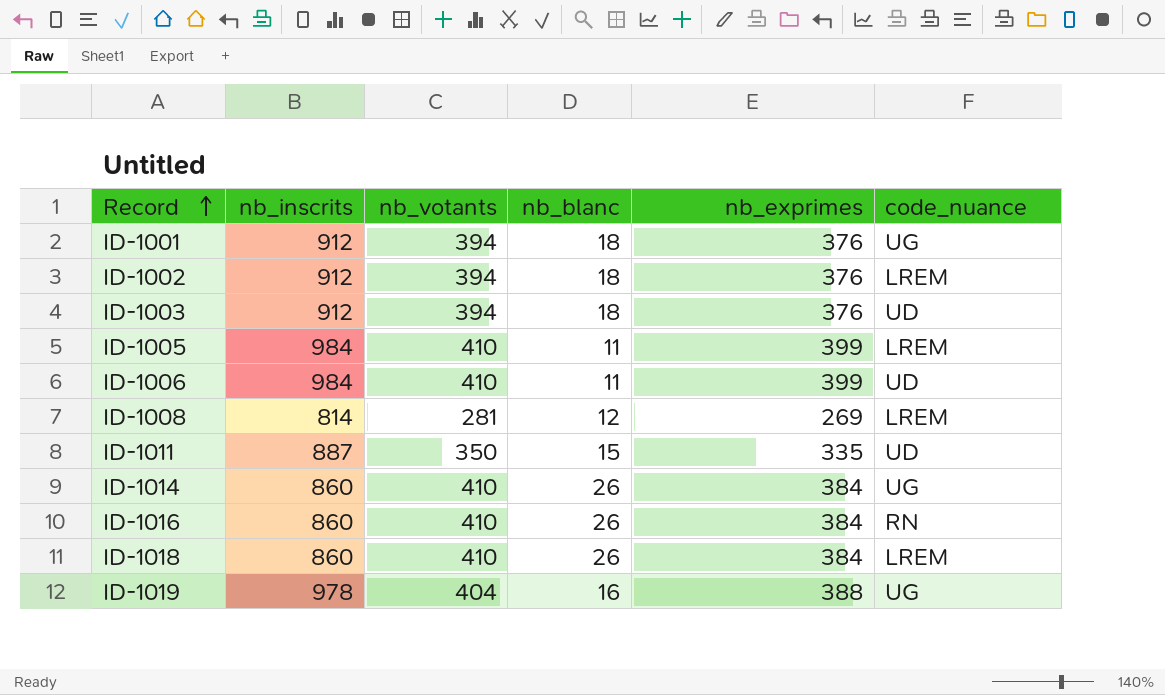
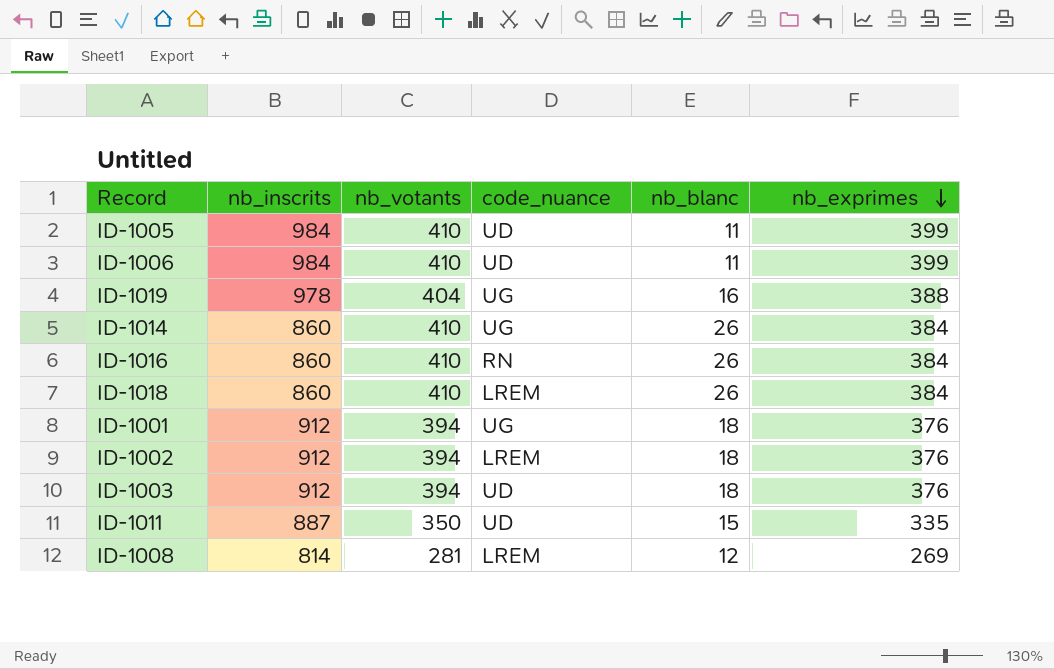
row order: Record ascending -> nb_exprimes descending
column code_nuance | position: 6 -> 4
ID-1005 | code_nuance: LREM -> UD

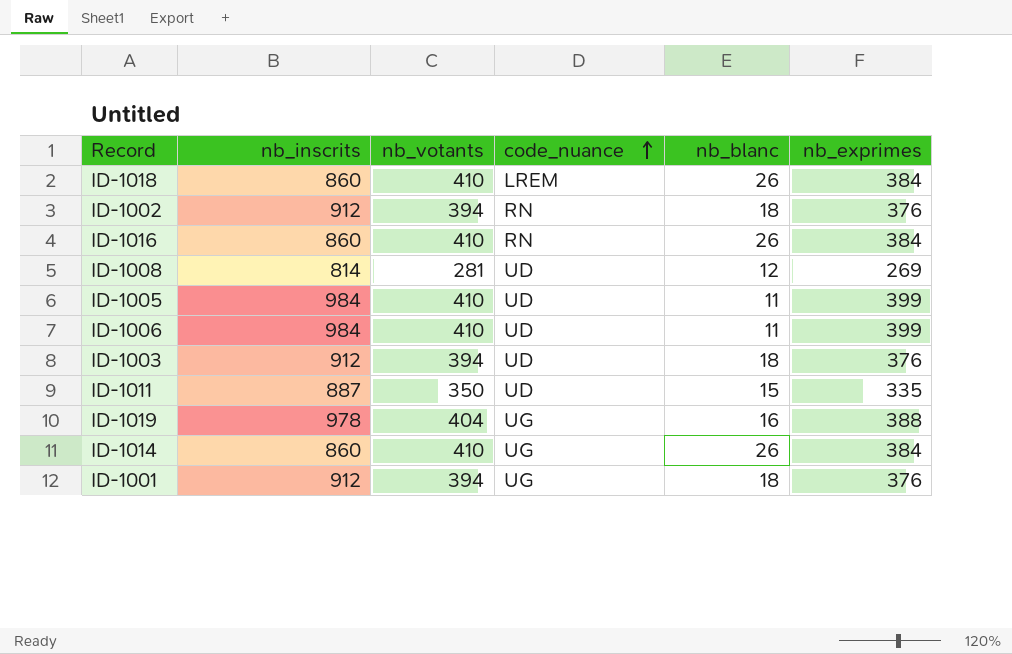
row order: nb_exprimes descending -> code_nuance ascending
ID-1002 | code_nuance: LREM -> RN
ID-1008 | code_nuance: LREM -> UD

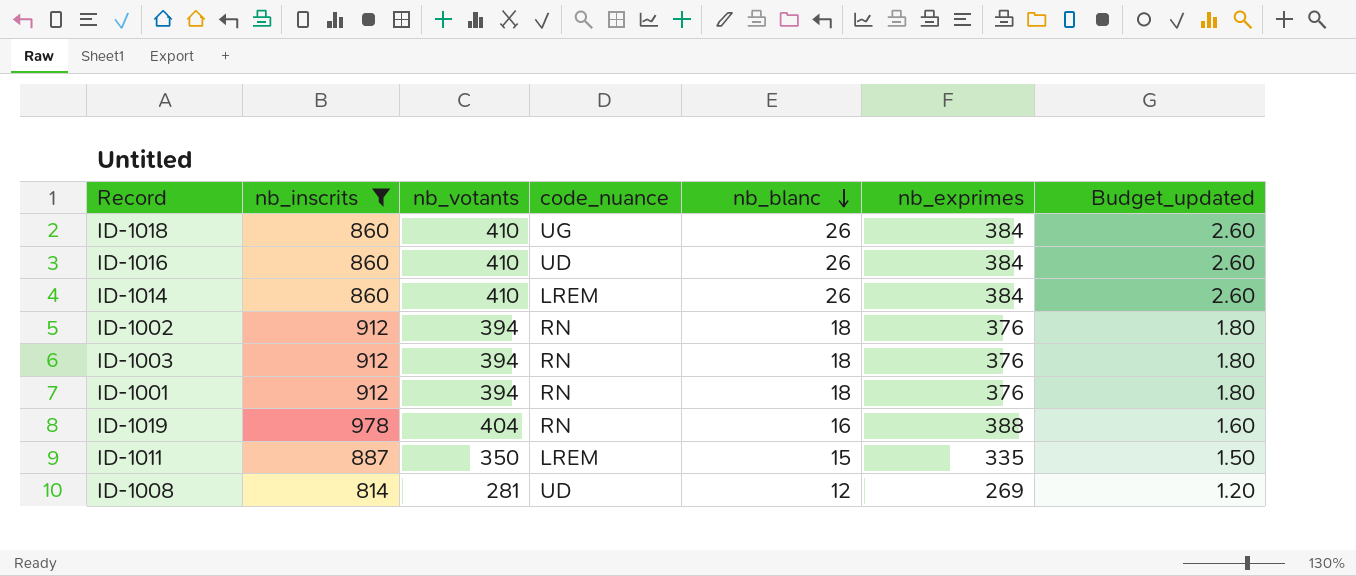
filter: none -> nb_inscrits != 984
row order: code_nuance ascending -> nb_blanc descending
column Budget_updated | formula: none -> [nb_blanc] * 0.1
ID-1018 | code_nuance: LREM -> UG
ID-1016 | code_nuance: RN -> UD
ID-1014 | code_nuance: UG -> LREM
ID-1003 | code_nuance: UD -> RN
ID-1001 | code_nuance: UG -> RN
ID-1019 | code_nuance: UG -> RN
ID-1011 | code_nuance: UD -> LREM

